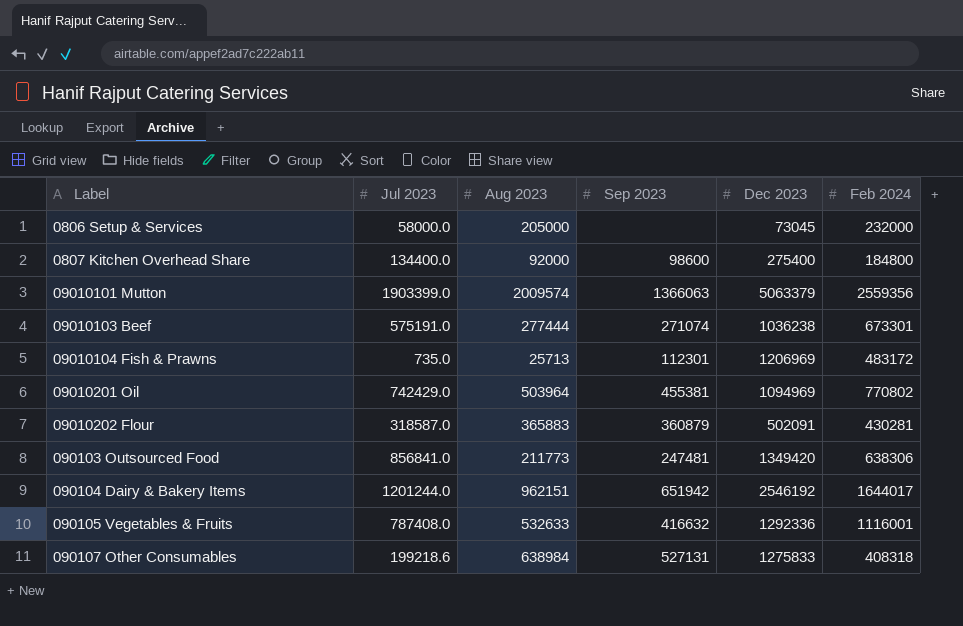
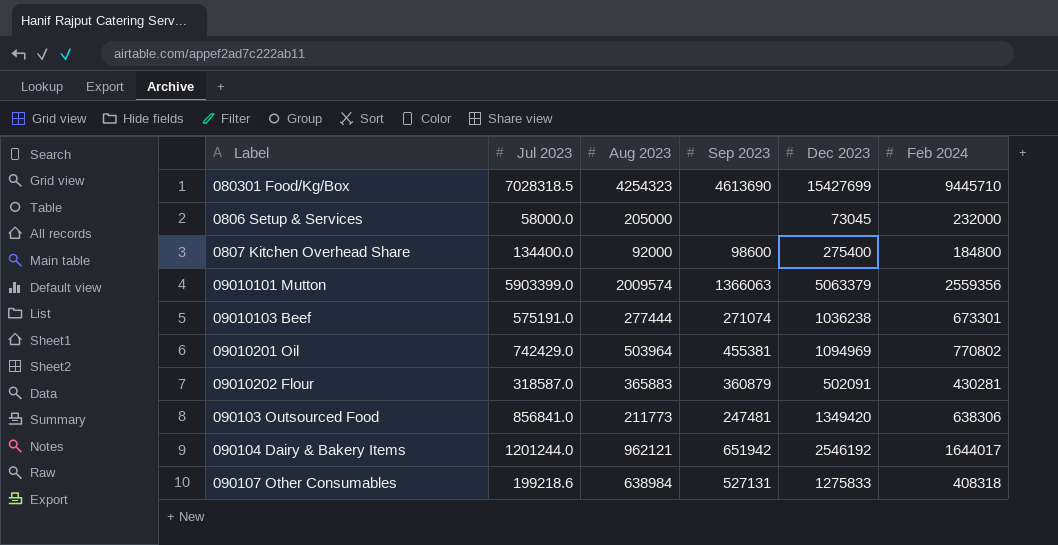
row 09010104 Fish & Prawns: 735.0 | 25713 | 112301 | 1206969 | 483172 -> none
row 090105 Vegetables & Fruits: 787408.0 | 532633 | 416632 | 1292336 | 1116001 -> none
row 080301 Food/Kg/Box: none -> 7028318.5 | 4254323 | 4613690 | 15427699 | 9445710
09010101 Mutton | Jul 2023: 1903399.0 -> 5903399.0
090104 Dairy & Bakery Items | Aug 2023: 962151 -> 962121

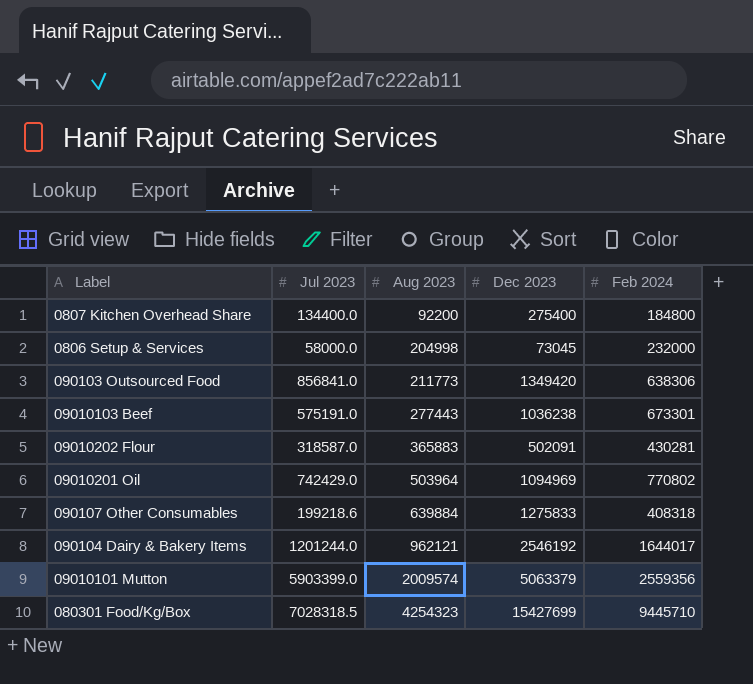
row order: none -> Aug 2023 ascending
column Sep 2023 | position: 4 -> none
0807 Kitchen Overhead Share | Aug 2023: 92000 -> 92200
0806 Setup & Services | Aug 2023: 205000 -> 204998
09010103 Beef | Aug 2023: 277444 -> 277443
090107 Other Consumables | Aug 2023: 638984 -> 639884

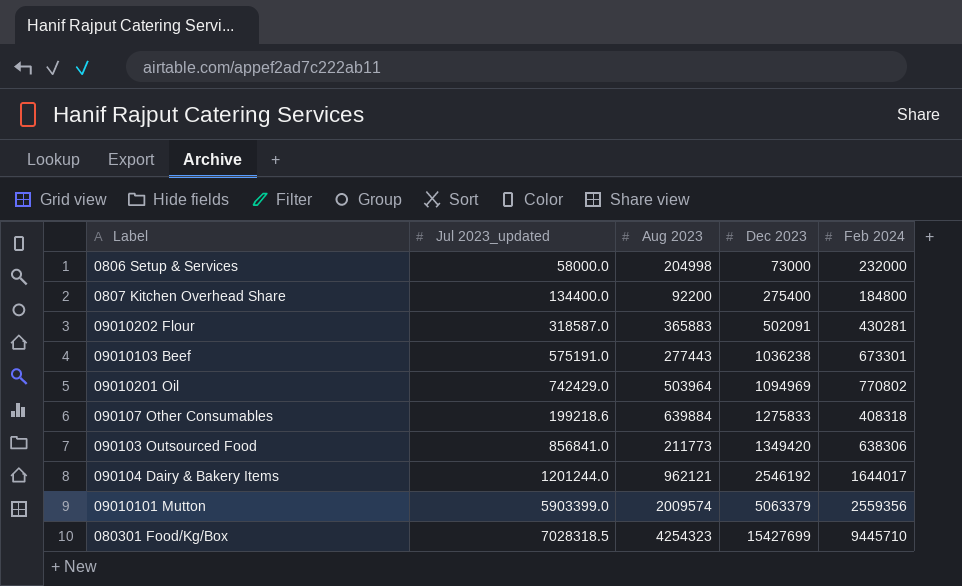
row order: Aug 2023 ascending -> Dec 2023 ascending
column name: Jul 2023 -> Jul 2023_updated
0806 Setup & Services | Dec 2023: 73045 -> 73000

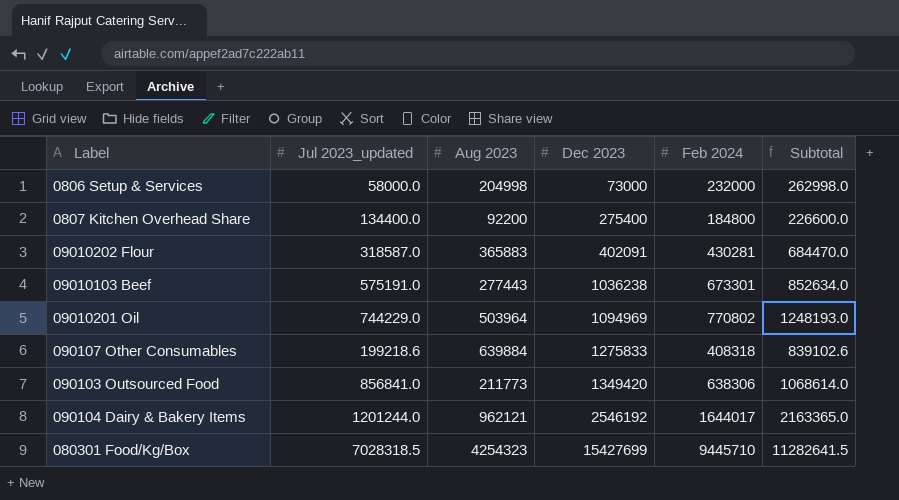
column Subtotal | formula: none -> [Jul 2023_updated] + [Aug 2023]
row 09010101 Mutton: 5903399.0 | 2009574 | 5063379 | 2559356 -> none
09010202 Flour | Dec 2023: 502091 -> 402091
09010201 Oil | Jul 2023_updated: 742429.0 -> 744229.0

